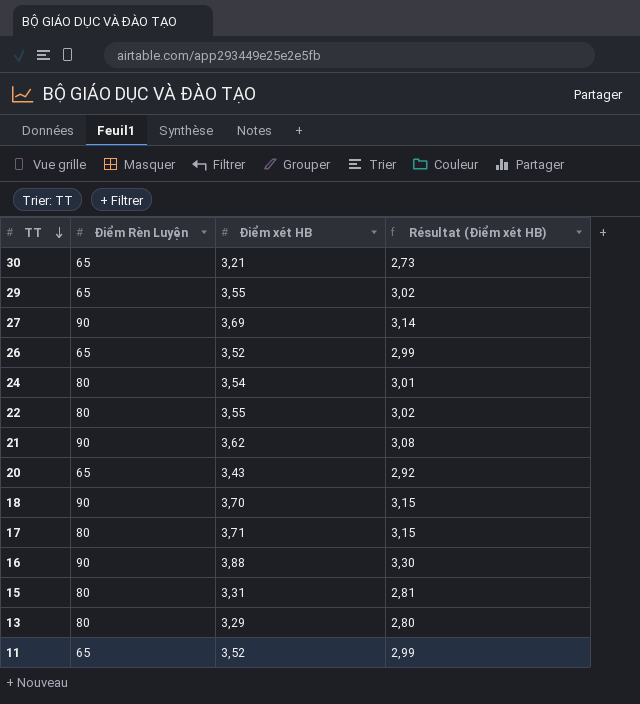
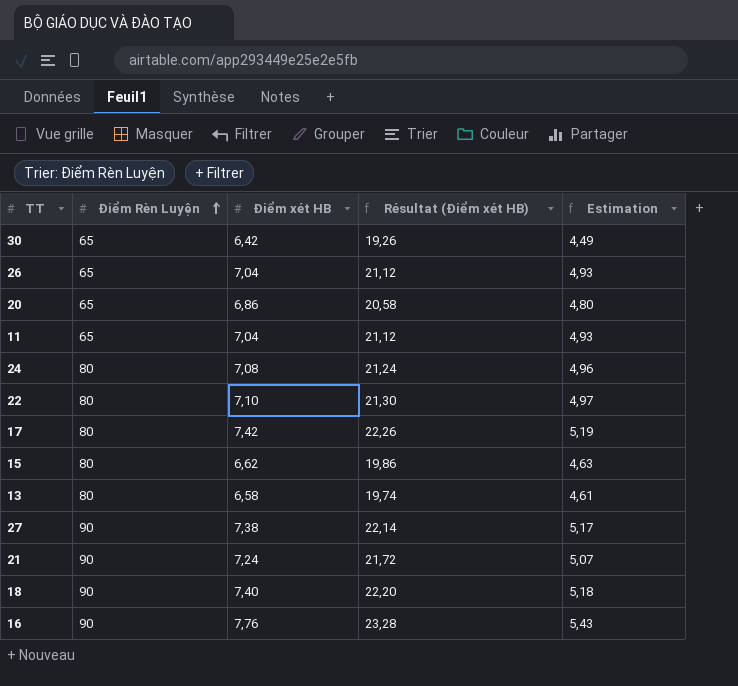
row order: TT descending -> Điểm Rèn Luyện ascending
column Résultat (Điểm xét HB) | formula: [Điểm xét HB] * 0,85 -> [Điểm xét HB] * 3
column Estimation | formula: none -> [Điểm xét HB] * 0,7
row 29: 65 | 3,55 | 3,02 -> none
30 | Điểm xét HB: 3,21 -> 6,42
26 | Điểm xét HB: 3,52 -> 7,04
20 | Điểm xét HB: 3,43 -> 6,86
11 | Điểm xét HB: 3,52 -> 7,04
24 | Điểm xét HB: 3,54 -> 7,08
22 | Điểm xét HB: 3,55 -> 7,10
17 | Điểm xét HB: 3,71 -> 7,42
15 | Điểm xét HB: 3,31 -> 6,62
13 | Điểm xét HB: 3,29 -> 6,58
27 | Điểm xét HB: 3,69 -> 7,38
21 | Điểm xét HB: 3,62 -> 7,24
18 | Điểm xét HB: 3,70 -> 7,40
16 | Điểm xét HB: 3,88 -> 7,76

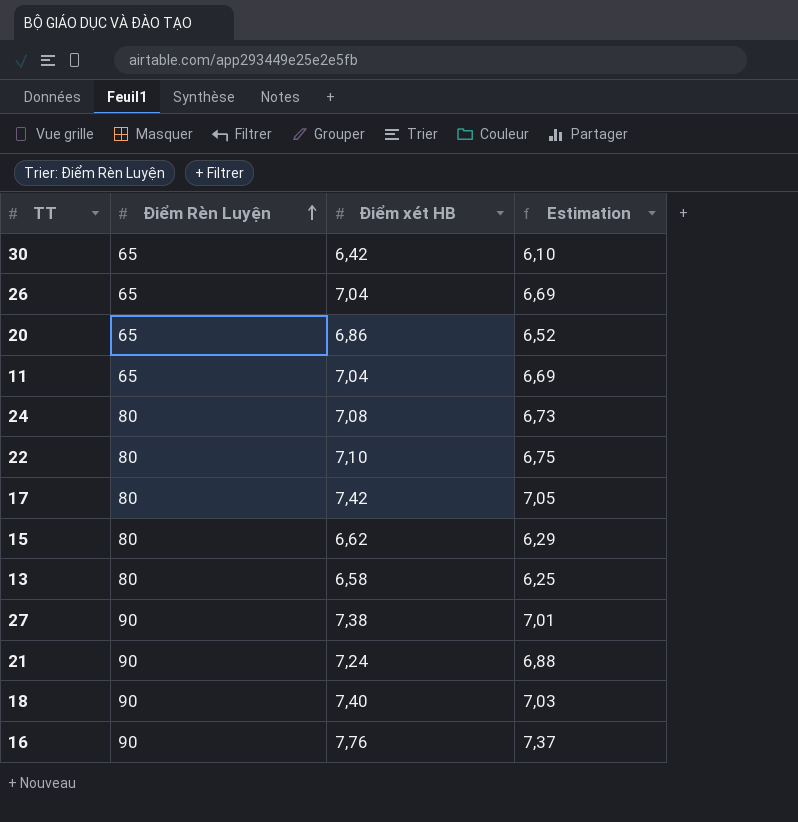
column Résultat (Điểm xét HB) | formula: [Điểm xét HB] * 3 -> none
column Estimation | formula: [Điểm xét HB] * 0,7 -> [Điểm xét HB] * 0,95

